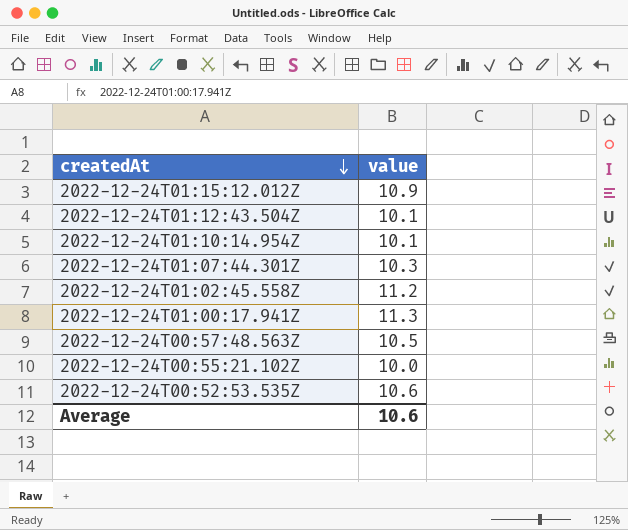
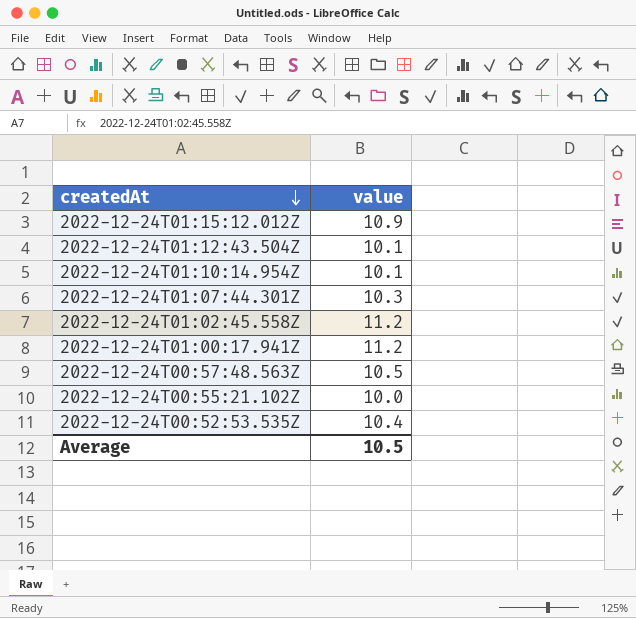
2022-12-24T01:00:17.941Z | value: 11.3 -> 11.2
2022-12-24T00:52:53.535Z | value: 10.6 -> 10.4
Average | value: 10.6 -> 10.5

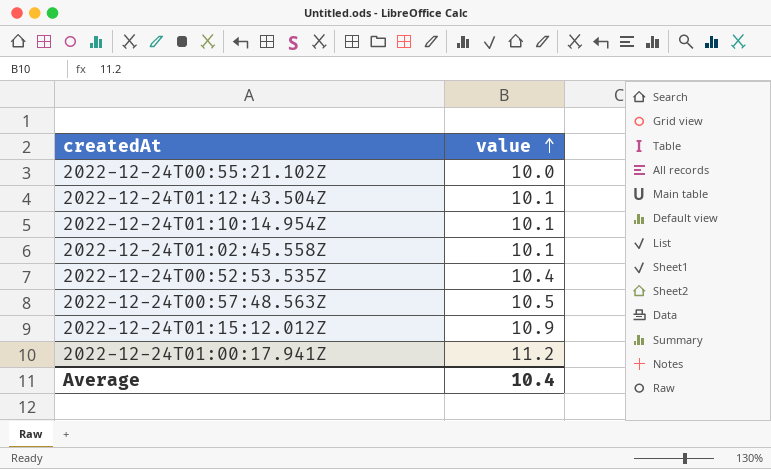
row order: createdAt descending -> value ascending
row 2022-12-24T01:07:44.301Z: 10.3 -> none
2022-12-24T01:02:45.558Z | value: 11.2 -> 10.1
Average | value: 10.5 -> 10.4

